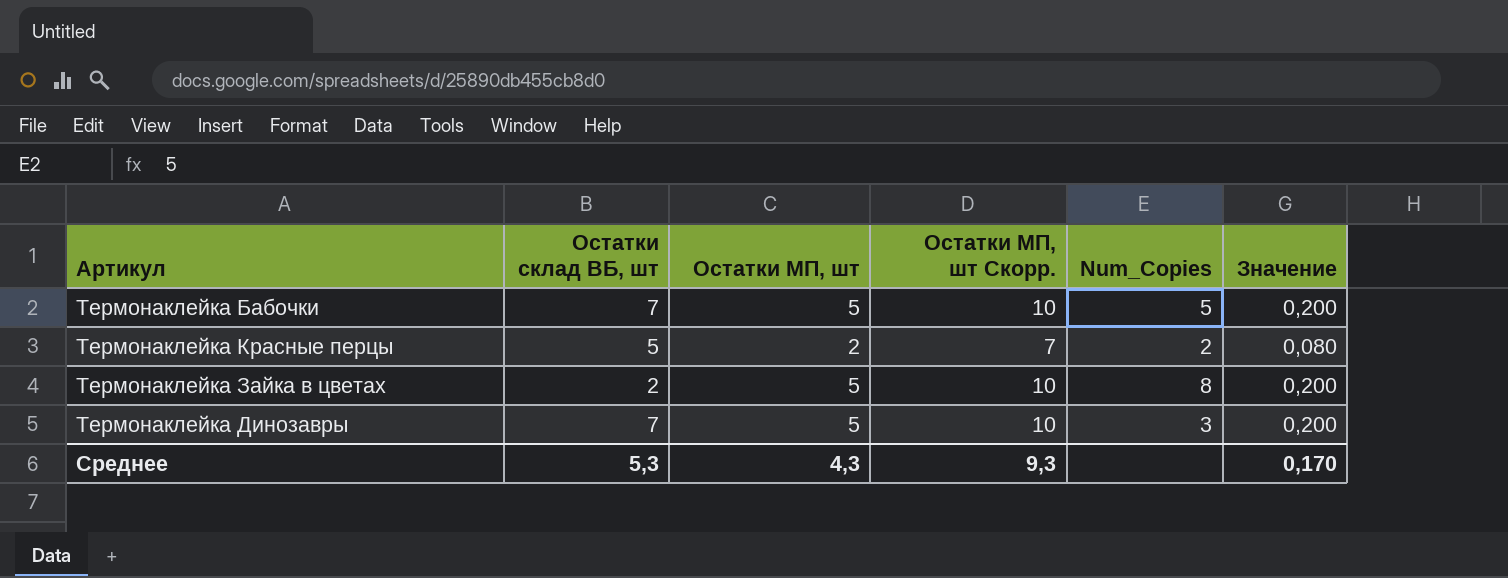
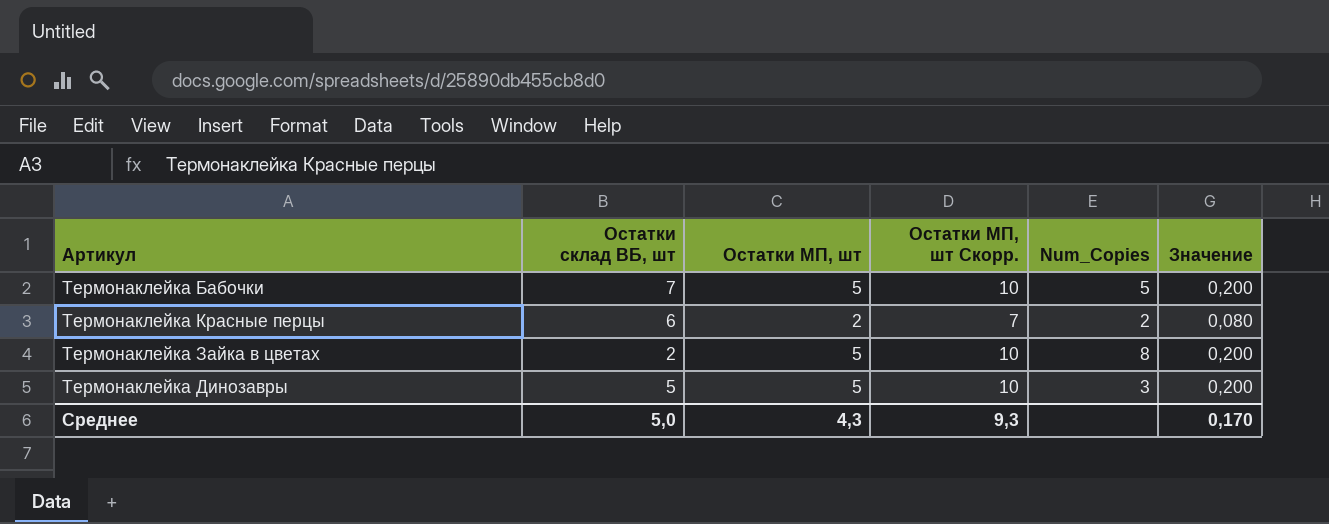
Термонаклейка Красные перцы | Остатки склад ВБ, шт: 5 -> 6
Термонаклейка Динозавры | Остатки склад ВБ, шт: 7 -> 5
Среднее | Остатки склад ВБ, шт: 5,3 -> 5,0

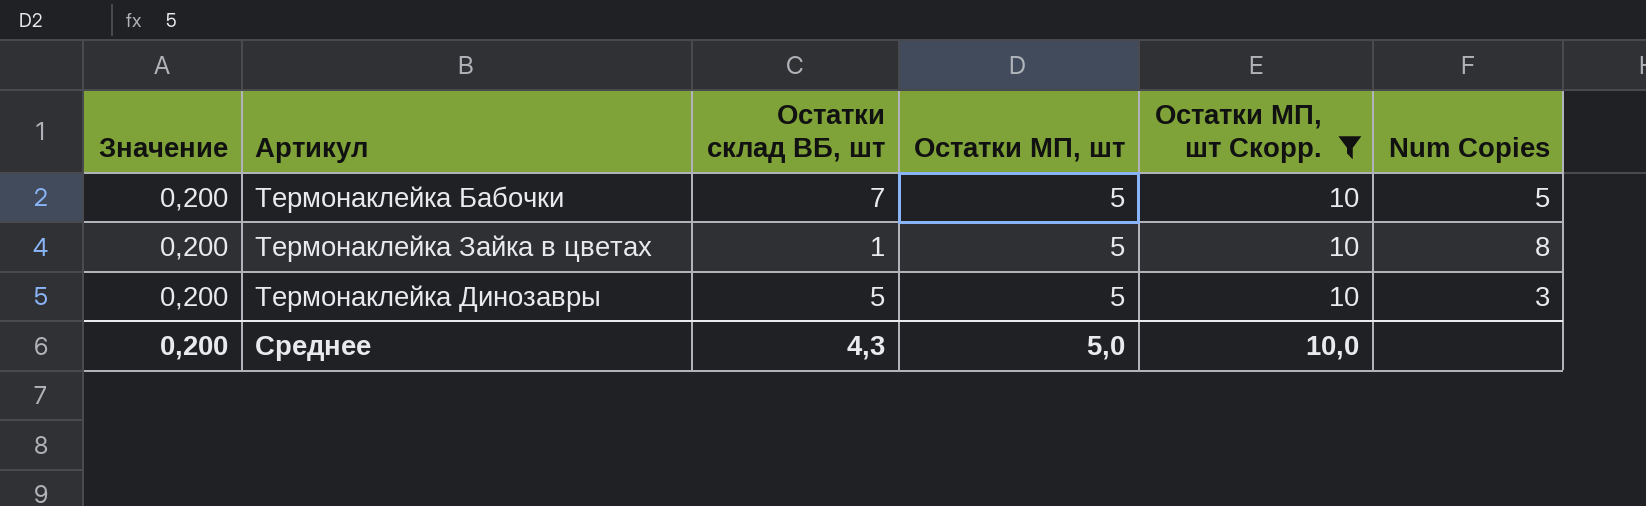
filter: none -> Остатки МП, шт Скорр. = 10
column Значение | position: 6 -> 1
column name: Num_Copies -> Num Copies
Термонаклейка Зайка в цветах | Остатки склад ВБ, шт: 2 -> 1
Среднее | Значение: 0,170 -> 0,200
Среднее | Остатки склад ВБ, шт: 5,0 -> 4,3
Среднее | Остатки МП, шт: 4,3 -> 5,0
Среднее | Остатки МП, шт Скорр.: 9,3 -> 10,0

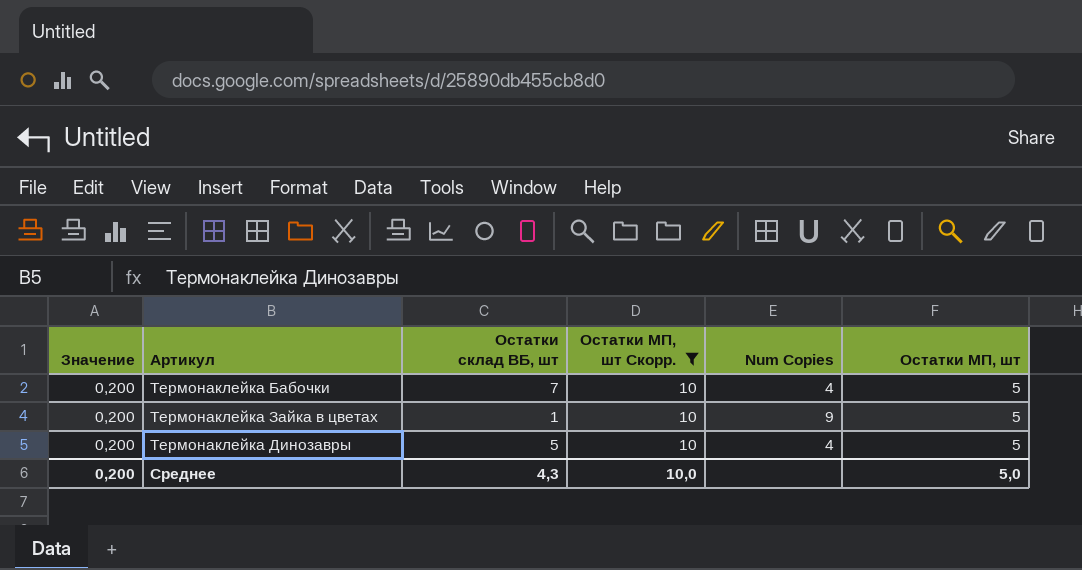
column Остатки МП, шт | position: 4 -> 6
Термонаклейка Бабочки | Num Copies: 5 -> 4
Термонаклейка Зайка в цветах | Num Copies: 8 -> 9
Термонаклейка Динозавры | Num Copies: 3 -> 4

